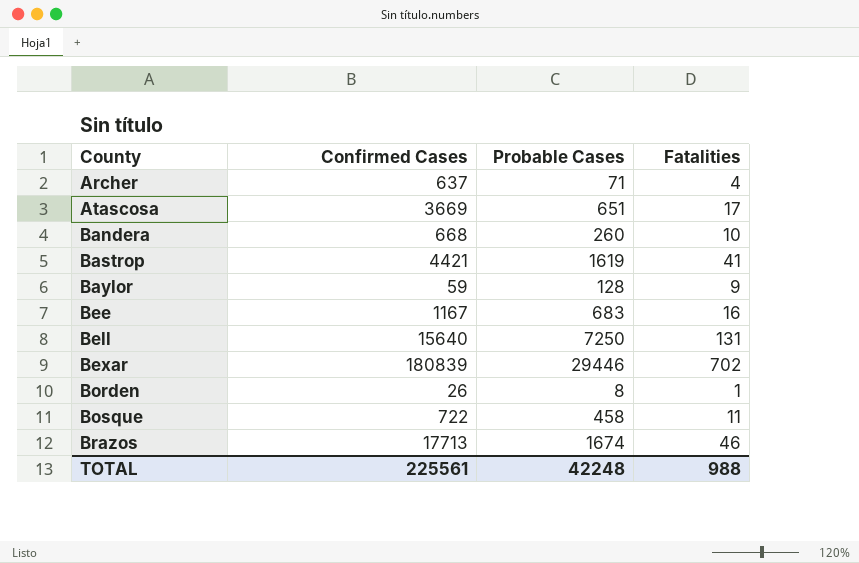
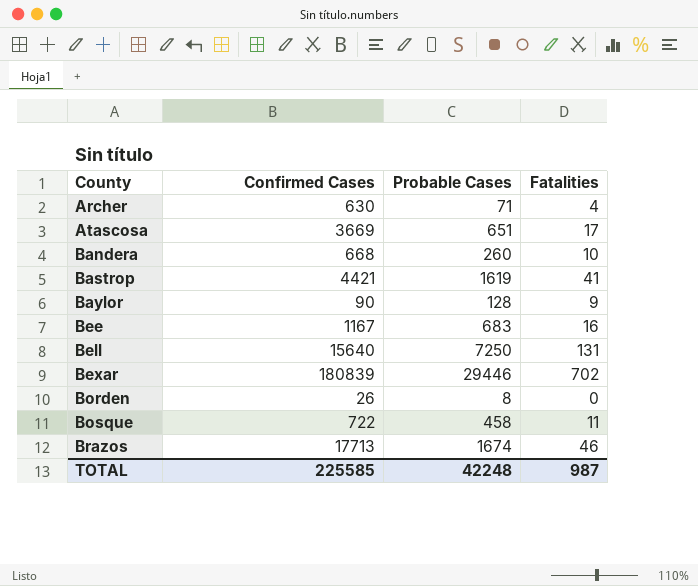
Archer | Confirmed Cases: 637 -> 630
Baylor | Confirmed Cases: 59 -> 90
Borden | Fatalities: 1 -> 0
TOTAL | Confirmed Cases: 225561 -> 225585
TOTAL | Fatalities: 988 -> 987

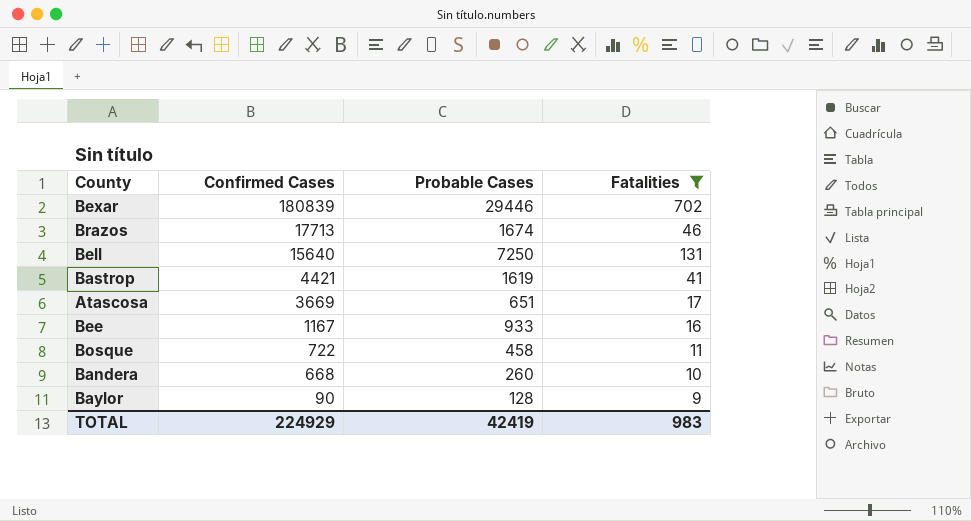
filter: none -> Fatalities >= 9
row order: County ascending -> Confirmed Cases descending
Bee | Probable Cases: 683 -> 933
TOTAL | Confirmed Cases: 225585 -> 224929
TOTAL | Probable Cases: 42248 -> 42419
TOTAL | Fatalities: 987 -> 983

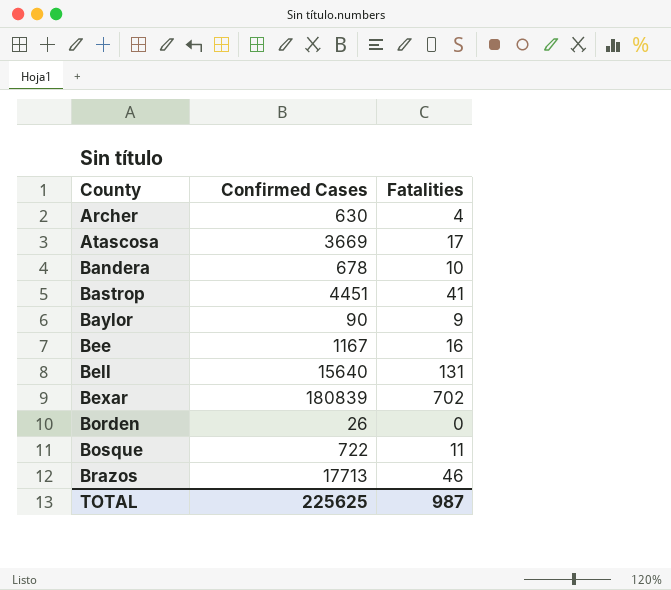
filter: Fatalities >= 9 -> none
row order: Confirmed Cases descending -> County ascending
column Probable Cases | position: 3 -> none
Bandera | Confirmed Cases: 668 -> 678
Bastrop | Confirmed Cases: 4421 -> 4451
TOTAL | Confirmed Cases: 224929 -> 225625
TOTAL | Fatalities: 983 -> 987

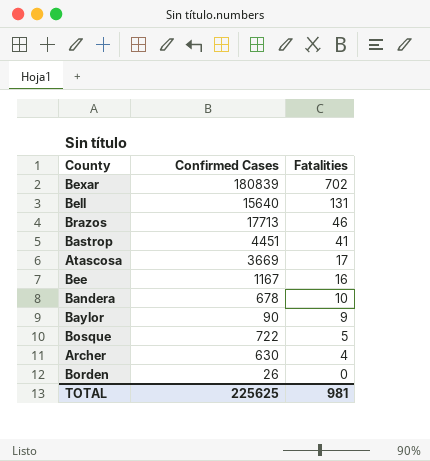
row order: County ascending -> Fatalities descending
Bosque | Fatalities: 11 -> 5
TOTAL | Fatalities: 987 -> 981

